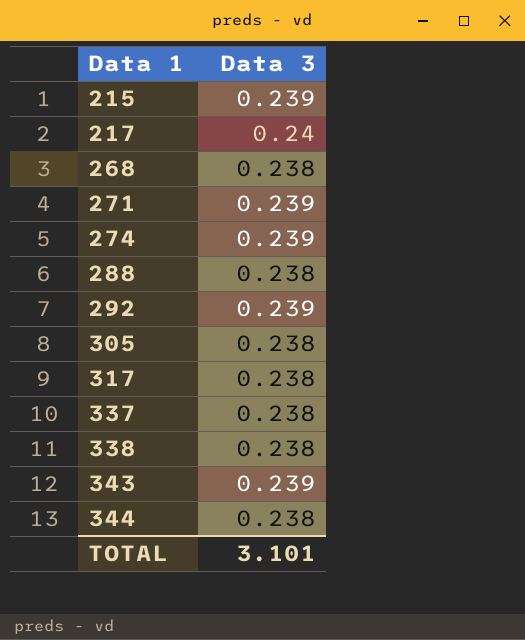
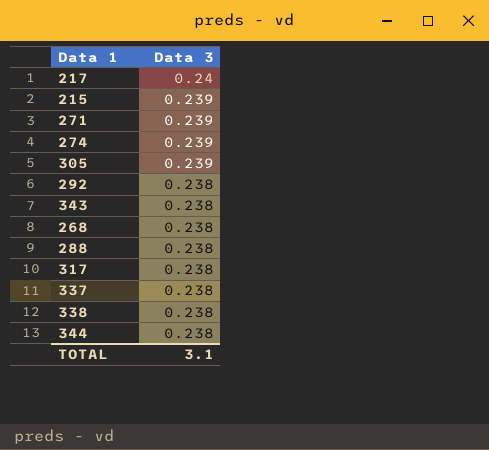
row order: Data 1 ascending -> Data 3 descending
305 | Data 3: 0.238 -> 0.239
292 | Data 3: 0.239 -> 0.238
343 | Data 3: 0.239 -> 0.238
TOTAL | Data 3: 3.101 -> 3.1

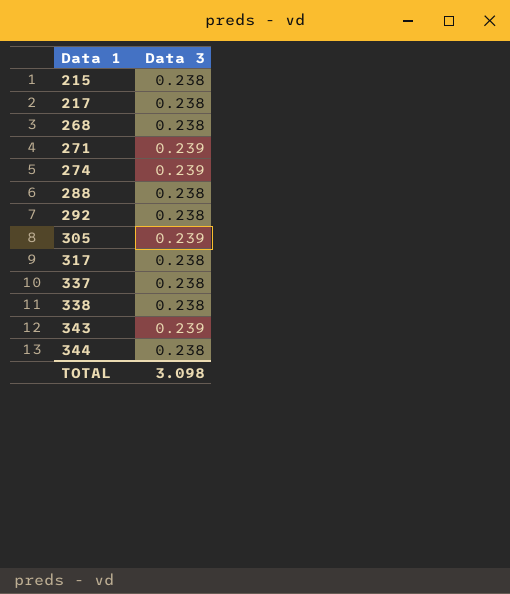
row order: Data 3 descending -> Data 1 ascending
215 | Data 3: 0.239 -> 0.238
217 | Data 3: 0.24 -> 0.238
343 | Data 3: 0.238 -> 0.239
TOTAL | Data 3: 3.1 -> 3.098

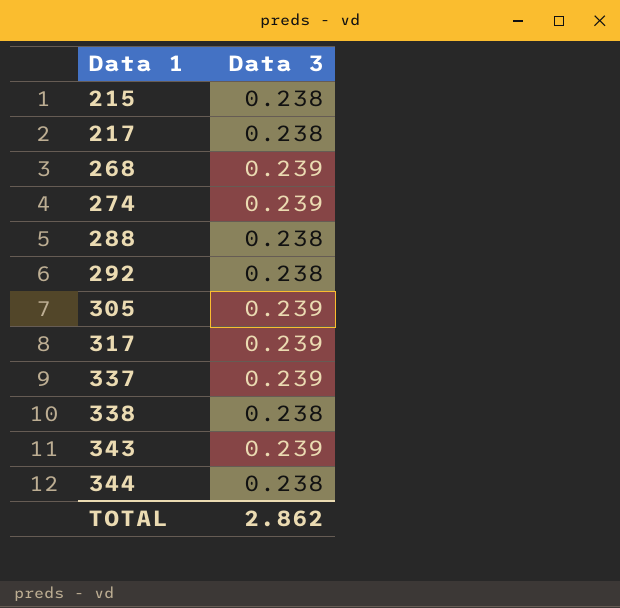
row 271: 0.239 -> none
268 | Data 3: 0.238 -> 0.239
317 | Data 3: 0.238 -> 0.239
337 | Data 3: 0.238 -> 0.239
TOTAL | Data 3: 3.098 -> 2.862

